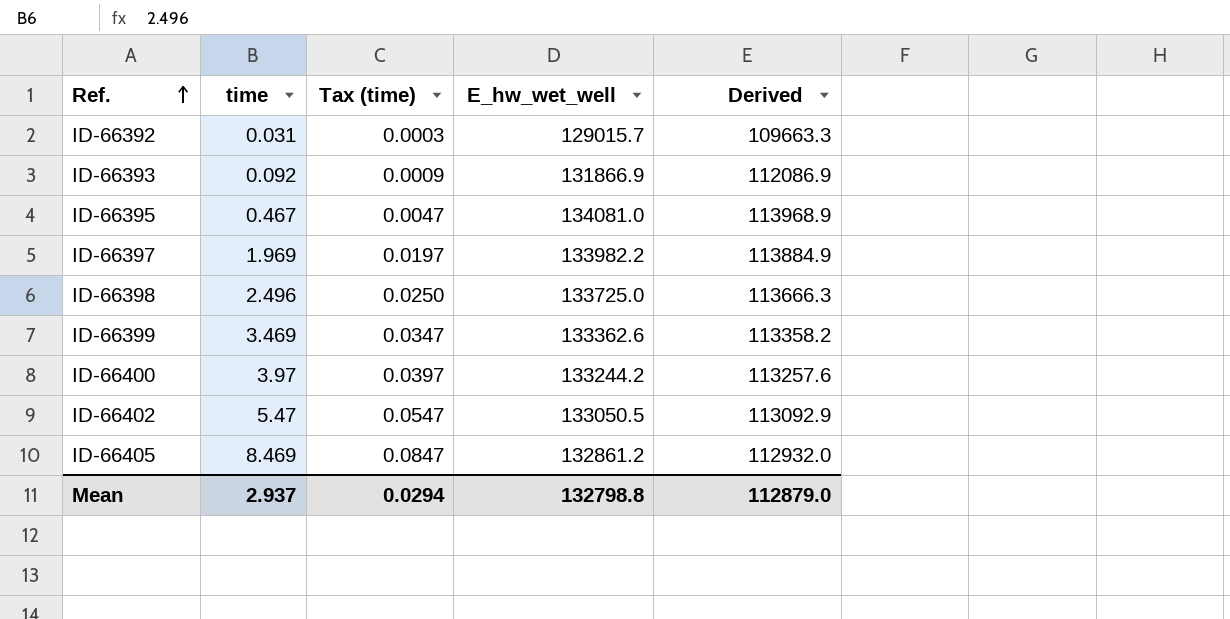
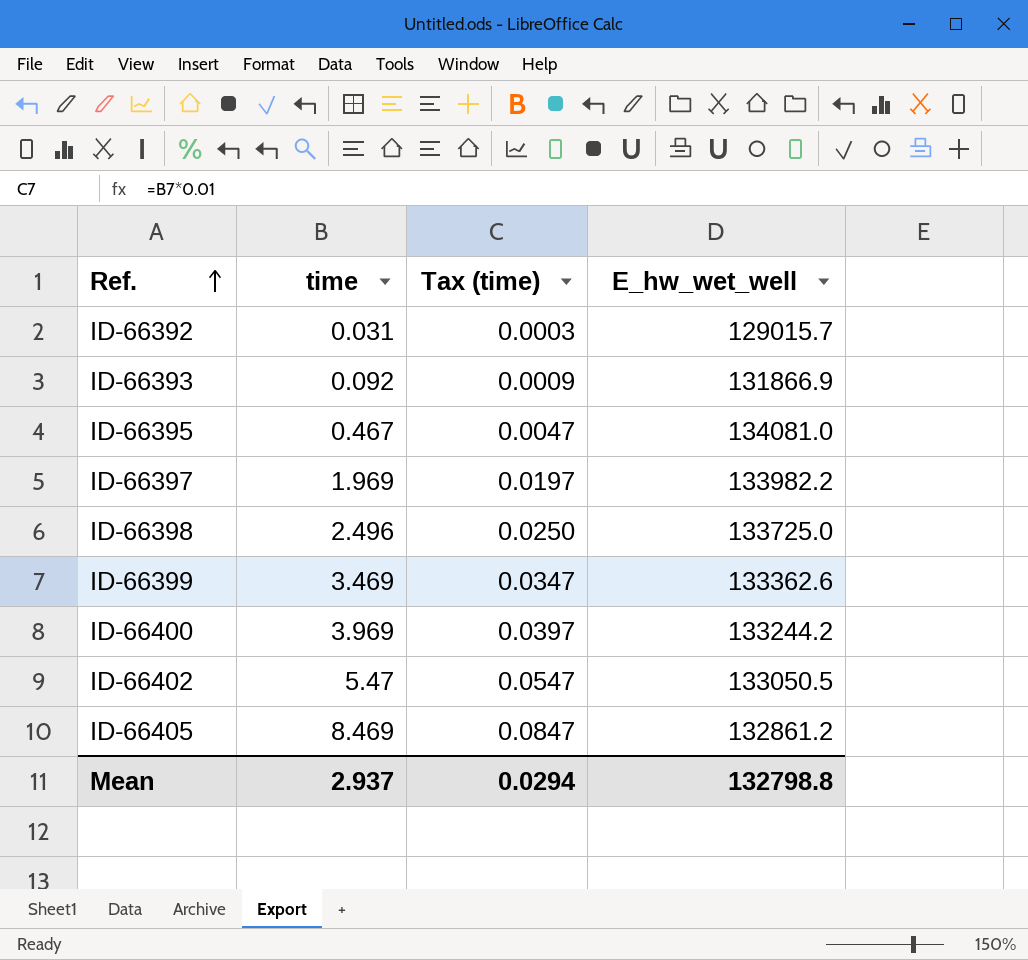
column Derived | formula: [E_hw_wet_well] * 0.85 -> none
ID-66400 | time: 3.97 -> 3.969

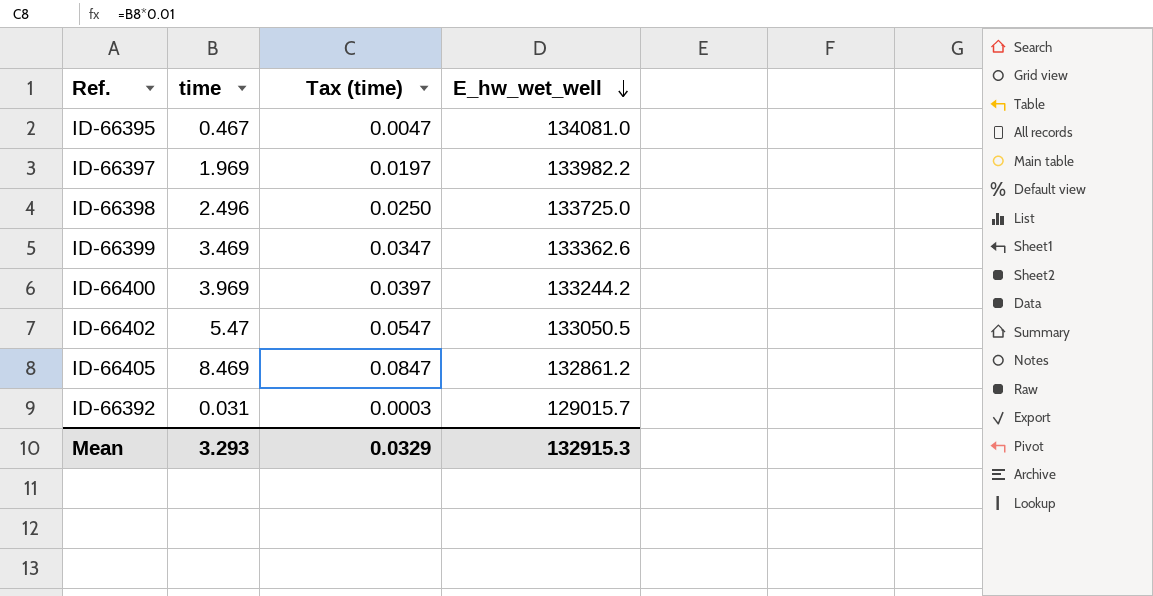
row order: Ref. ascending -> E_hw_wet_well descending
row ID-66393: 0.092 | 0.0009 | 131866.9 -> none
Mean | time: 2.937 -> 3.293
Mean | Tax (time): 0.0294 -> 0.0329
Mean | E_hw_wet_well: 132798.8 -> 132915.3

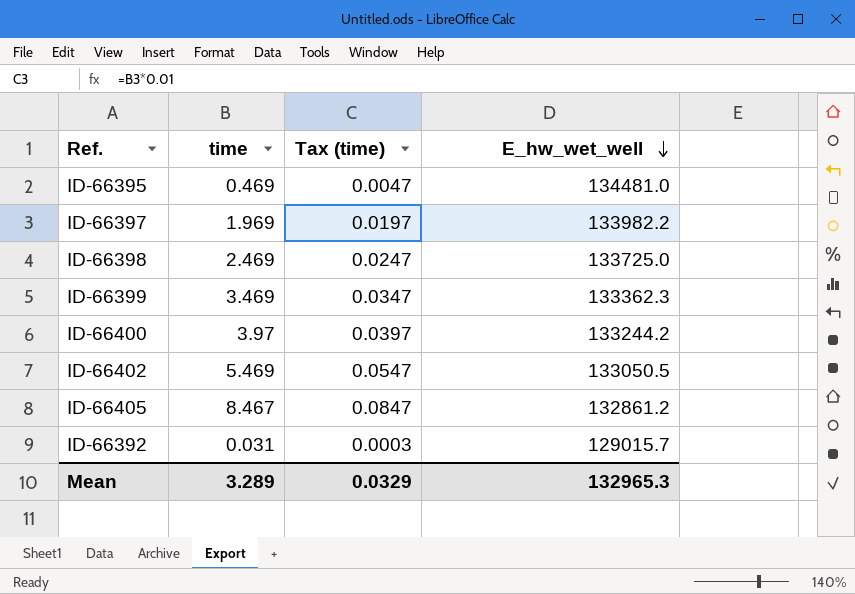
ID-66395 | time: 0.467 -> 0.469
ID-66395 | E_hw_wet_well: 134081.0 -> 134481.0
ID-66398 | time: 2.496 -> 2.469
ID-66398 | Tax (time): 0.0250 -> 0.0247
ID-66399 | E_hw_wet_well: 133362.6 -> 133362.3
ID-66400 | time: 3.969 -> 3.97
ID-66402 | time: 5.47 -> 5.469
ID-66405 | time: 8.469 -> 8.467
Mean | time: 3.293 -> 3.289
Mean | E_hw_wet_well: 132915.3 -> 132965.3

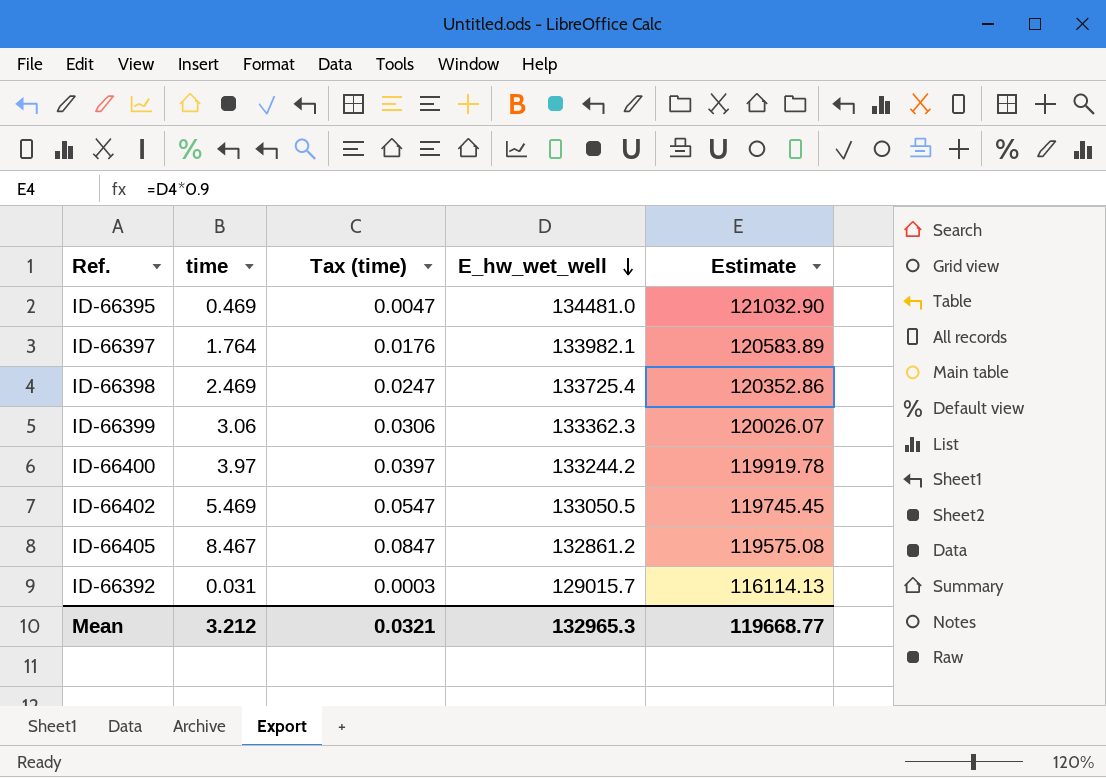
column Estimate | formula: none -> [E_hw_wet_well] * 0.9
ID-66397 | time: 1.969 -> 1.764
ID-66397 | Tax (time): 0.0197 -> 0.0176
ID-66397 | E_hw_wet_well: 133982.2 -> 133982.1
ID-66398 | E_hw_wet_well: 133725.0 -> 133725.4
ID-66399 | time: 3.469 -> 3.06
ID-66399 | Tax (time): 0.0347 -> 0.0306
Mean | time: 3.289 -> 3.212
Mean | Tax (time): 0.0329 -> 0.0321

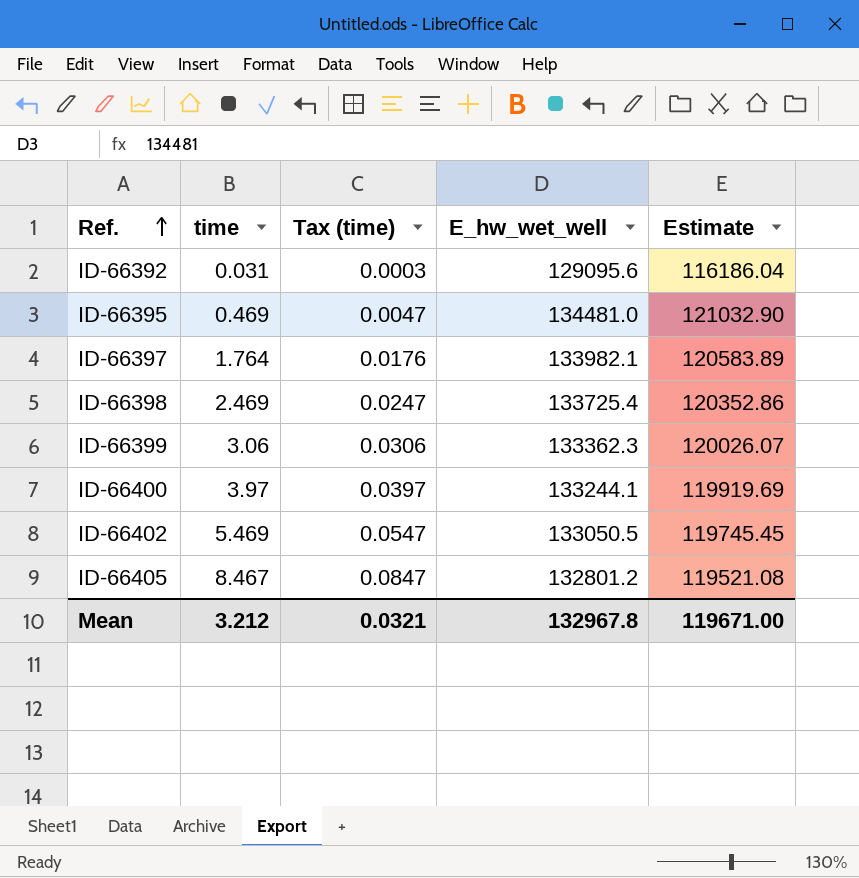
row order: E_hw_wet_well descending -> Ref. ascending
ID-66392 | E_hw_wet_well: 129015.7 -> 129095.6
ID-66392 | Estimate: 116114.13 -> 116186.04
ID-66400 | E_hw_wet_well: 133244.2 -> 133244.1
ID-66400 | Estimate: 119919.78 -> 119919.69
ID-66405 | E_hw_wet_well: 132861.2 -> 132801.2
ID-66405 | Estimate: 119575.08 -> 119521.08
Mean | E_hw_wet_well: 132965.3 -> 132967.8
Mean | Estimate: 119668.77 -> 119671.00

